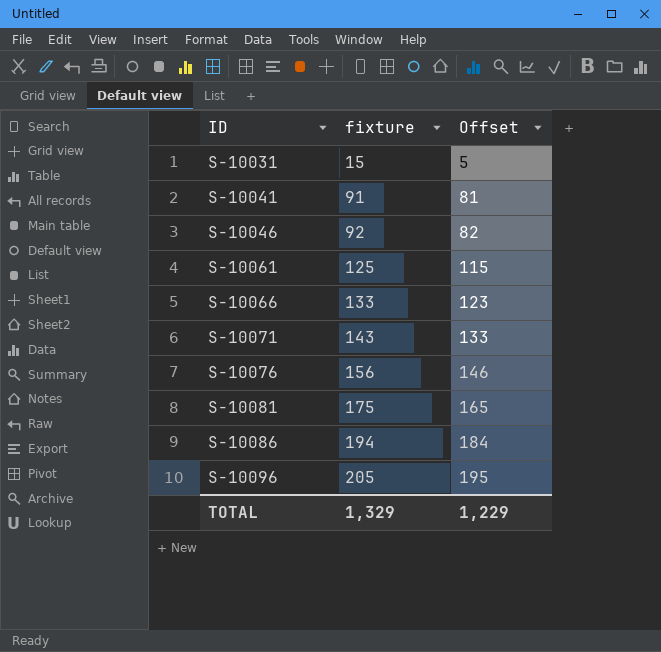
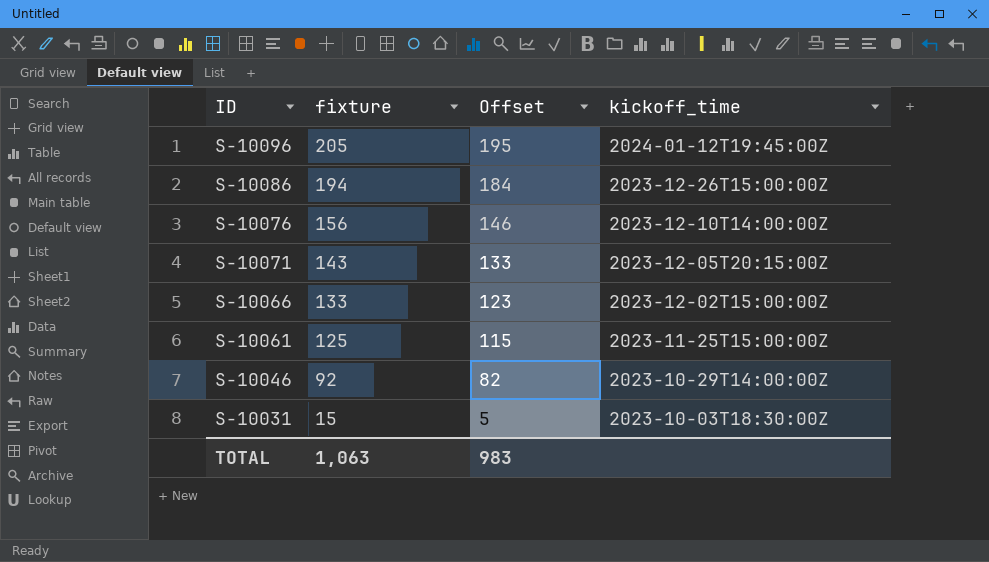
row order: ID ascending -> ID descending
column kickoff_time | position: none -> 4
row S-10041: 91 | 81 -> none
row S-10081: 175 | 165 -> none
TOTAL | fixture: 1,329 -> 1,063
TOTAL | Offset: 1,229 -> 983

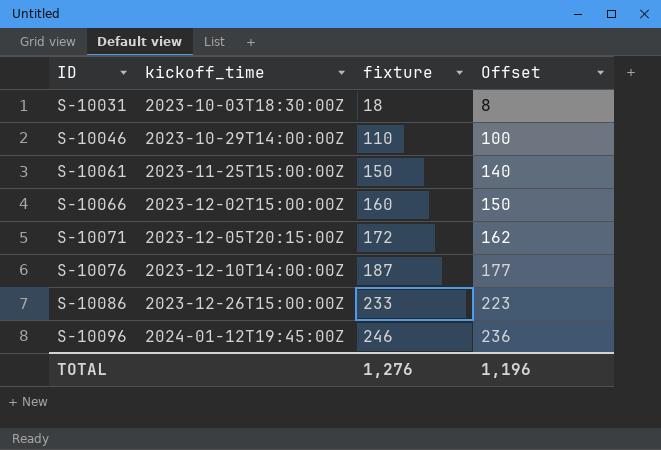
row order: ID descending -> ID ascending
column kickoff_time | position: 4 -> 2
S-10031 | fixture: 15 -> 18
S-10031 | Offset: 5 -> 8
S-10046 | fixture: 92 -> 110
S-10046 | Offset: 82 -> 100
S-10061 | fixture: 125 -> 150
S-10061 | Offset: 115 -> 140
S-10066 | fixture: 133 -> 160
S-10066 | Offset: 123 -> 150
S-10071 | fixture: 143 -> 172
S-10071 | Offset: 133 -> 162
S-10076 | fixture: 156 -> 187
S-10076 | Offset: 146 -> 177
S-10086 | fixture: 194 -> 233
S-10086 | Offset: 184 -> 223
S-10096 | fixture: 205 -> 246
S-10096 | Offset: 195 -> 236
TOTAL | fixture: 1,063 -> 1,276
TOTAL | Offset: 983 -> 1,196

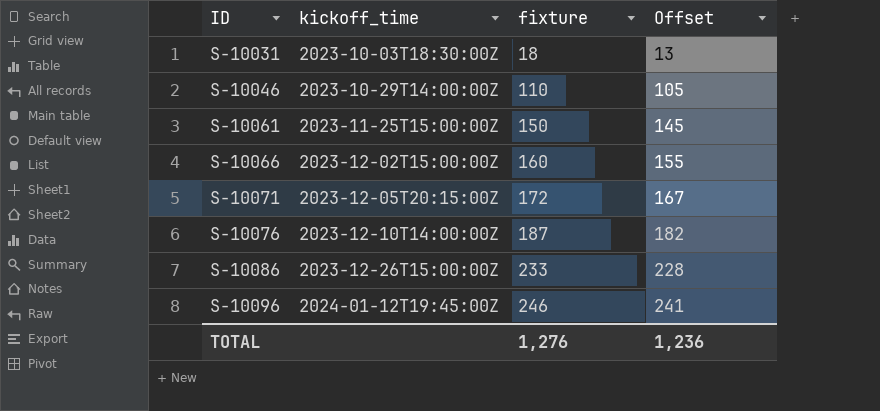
column Offset | formula: [fixture] - 10 -> [fixture] - 5
TOTAL | Offset: 1,196 -> 1,236

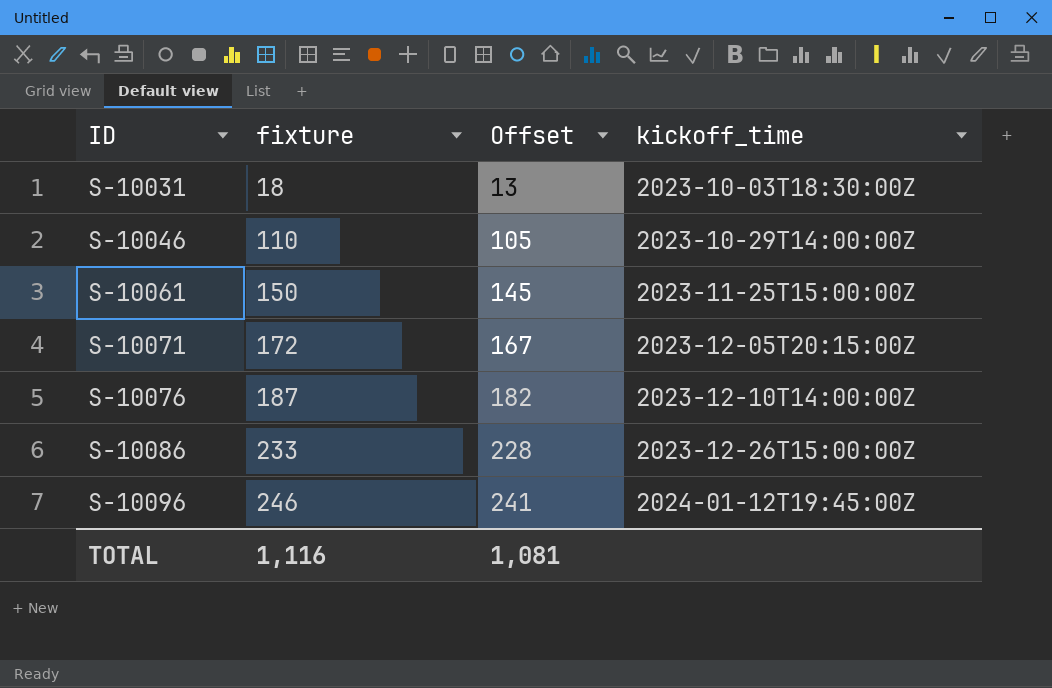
column kickoff_time | position: 2 -> 4
row S-10066: 2023-12-02T15:00:00Z | 160 | 155 -> none
TOTAL | fixture: 1,276 -> 1,116
TOTAL | Offset: 1,236 -> 1,081

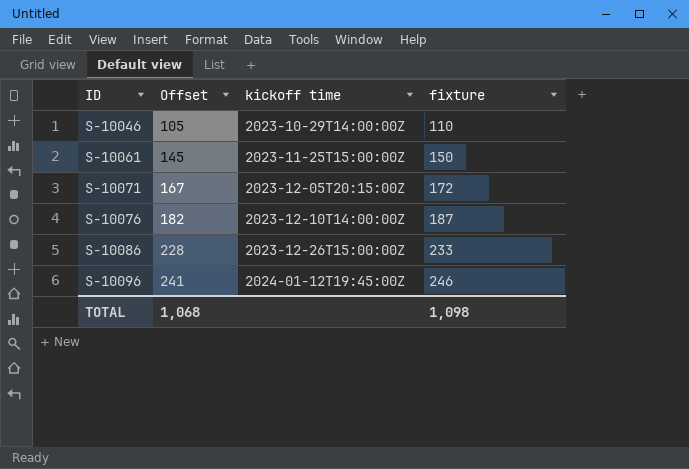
column name: kickoff_time -> kickoff time
column fixture | position: 2 -> 4
row S-10031: 18 | 13 | 2023-10-03T18:30:00Z -> none
TOTAL | Offset: 1,081 -> 1,068
TOTAL | fixture: 1,116 -> 1,098

